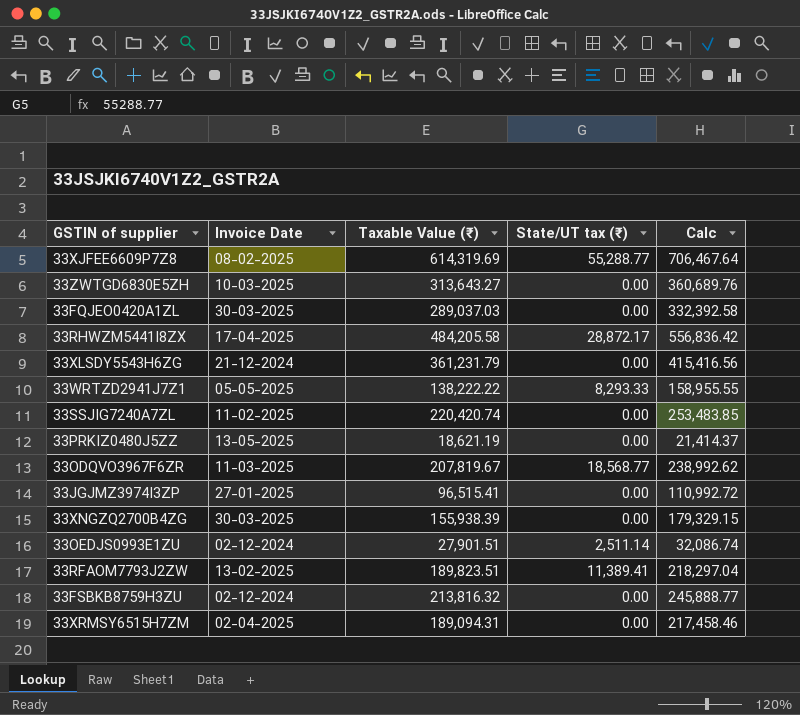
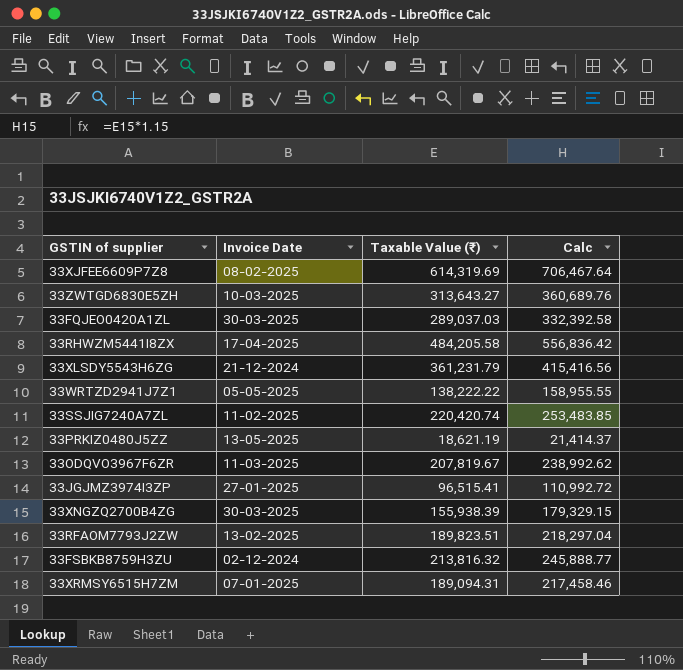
column State/UT tax (₹) | position: 4 -> none
row 33OEDJS0993E1ZU: 02-12-2024 | 27,901.51 | 2,511.14 | 32,086.74 -> none
33XRMSY6515H7ZM | Invoice Date: 02-04-2025 -> 07-01-2025

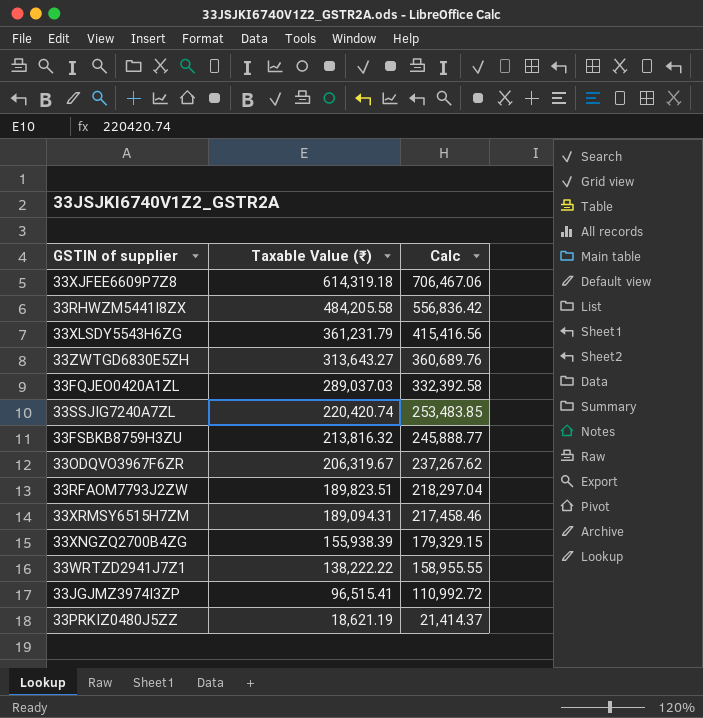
row order: none -> Taxable Value (₹) descending
column Invoice Date | position: 2 -> none
33XJFEE6609P7Z8 | Taxable Value (₹): 614,319.69 -> 614,319.18
33XJFEE6609P7Z8 | Calc: 706,467.64 -> 706,467.06
33ODQVO3967F6ZR | Taxable Value (₹): 207,819.67 -> 206,319.67
33ODQVO3967F6ZR | Calc: 238,992.62 -> 237,267.62

